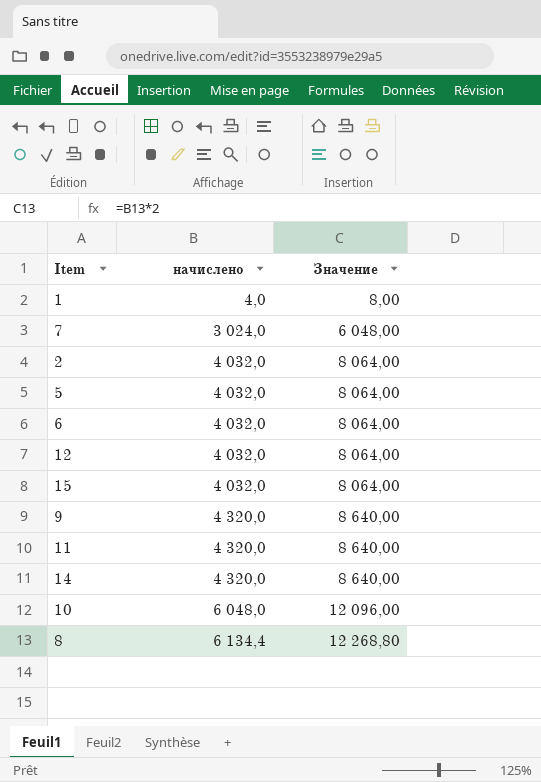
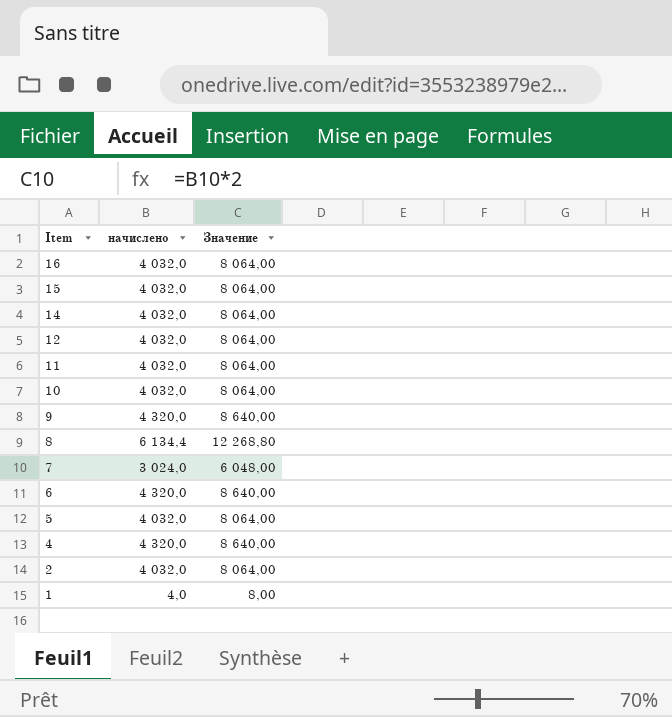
row order: начислено ascending -> Item descending
row 16: none -> 4 032,0 | 8 064,00
14 | начислено: 4 320,0 -> 4 032,0
14 | Значение: 8 640,00 -> 8 064,00
11 | начислено: 4 320,0 -> 4 032,0
11 | Значение: 8 640,00 -> 8 064,00
10 | начислено: 6 048,0 -> 4 032,0
10 | Значение: 12 096,00 -> 8 064,00
6 | начислено: 4 032,0 -> 4 320,0
6 | Значение: 8 064,00 -> 8 640,00
row 4: none -> 4 320,0 | 8 640,00

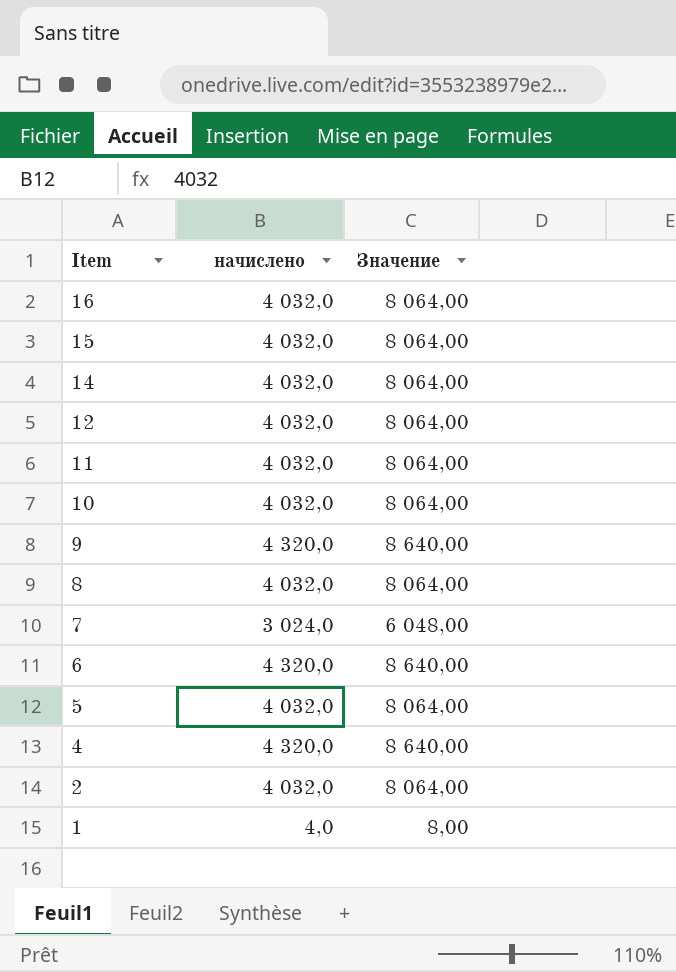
8 | начислено: 6 134,4 -> 4 032,0
8 | Значение: 12 268,80 -> 8 064,00

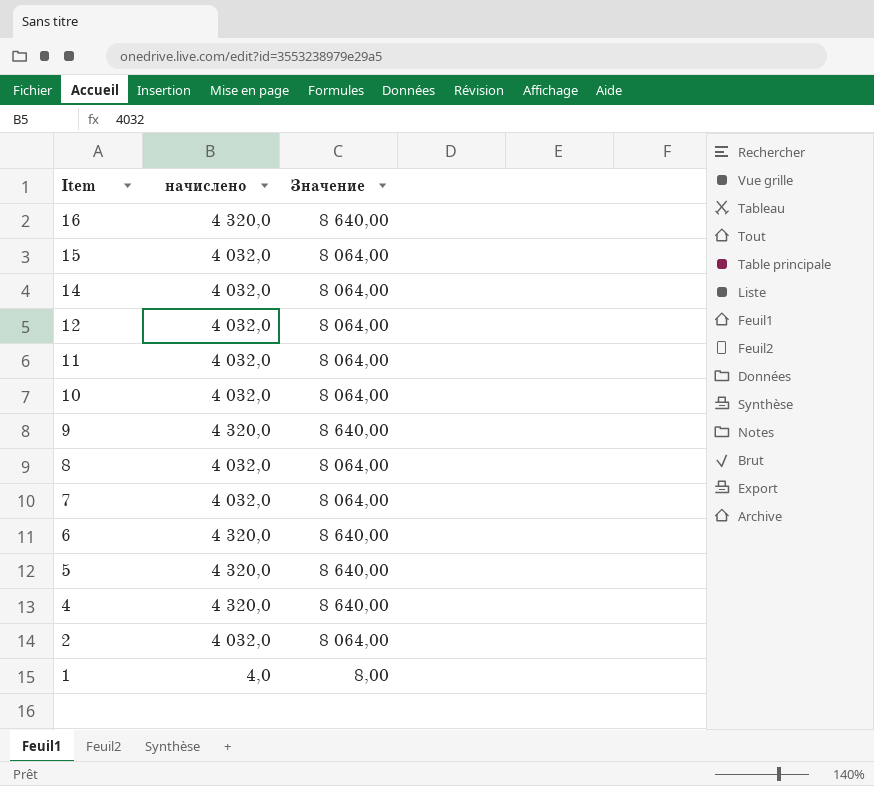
16 | начислено: 4 032,0 -> 4 320,0
16 | Значение: 8 064,00 -> 8 640,00
7 | начислено: 3 024,0 -> 4 032,0
7 | Значение: 6 048,00 -> 8 064,00
5 | начислено: 4 032,0 -> 4 320,0
5 | Значение: 8 064,00 -> 8 640,00

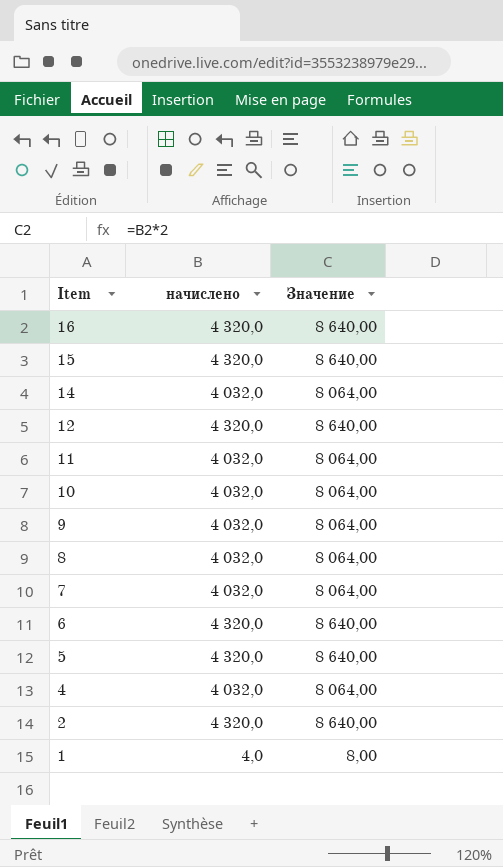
15 | начислено: 4 032,0 -> 4 320,0
15 | Значение: 8 064,00 -> 8 640,00
12 | начислено: 4 032,0 -> 4 320,0
12 | Значение: 8 064,00 -> 8 640,00
9 | начислено: 4 320,0 -> 4 032,0
9 | Значение: 8 640,00 -> 8 064,00
4 | начислено: 4 320,0 -> 4 032,0
4 | Значение: 8 640,00 -> 8 064,00
2 | начислено: 4 032,0 -> 4 320,0
2 | Значение: 8 064,00 -> 8 640,00

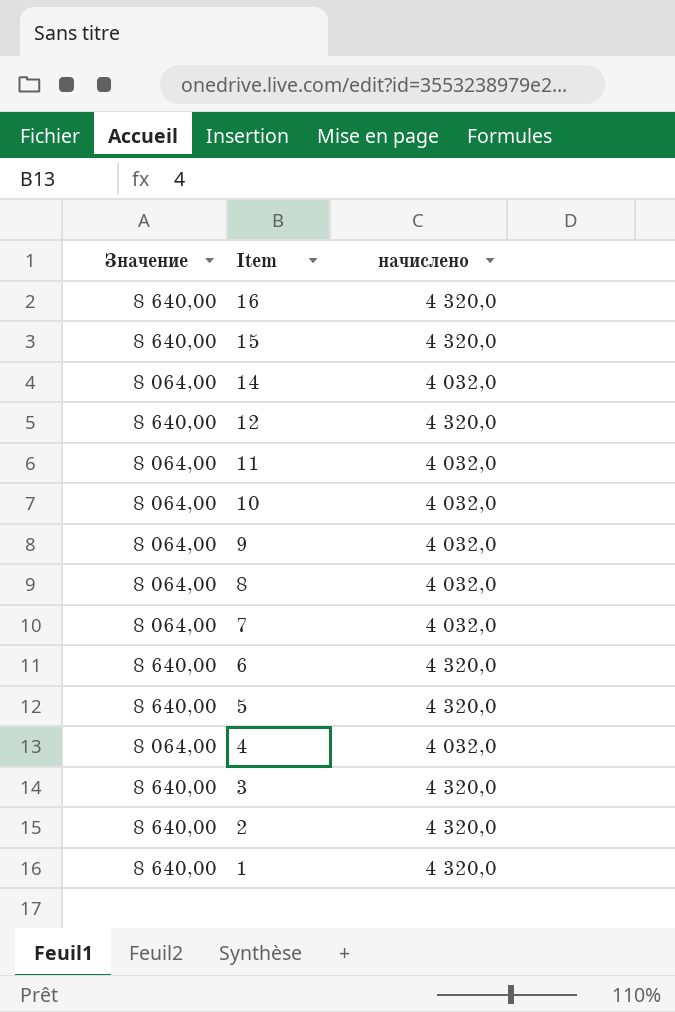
column Значение | position: 3 -> 1
row 3: none -> 8 640,00 | 4 320,0
1 | Значение: 8,00 -> 8 640,00
1 | начислено: 4,0 -> 4 320,0

